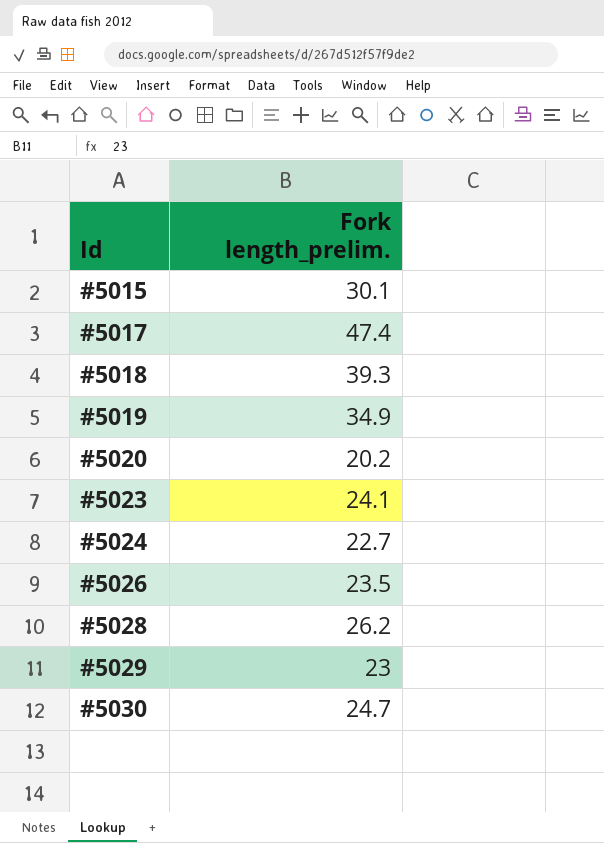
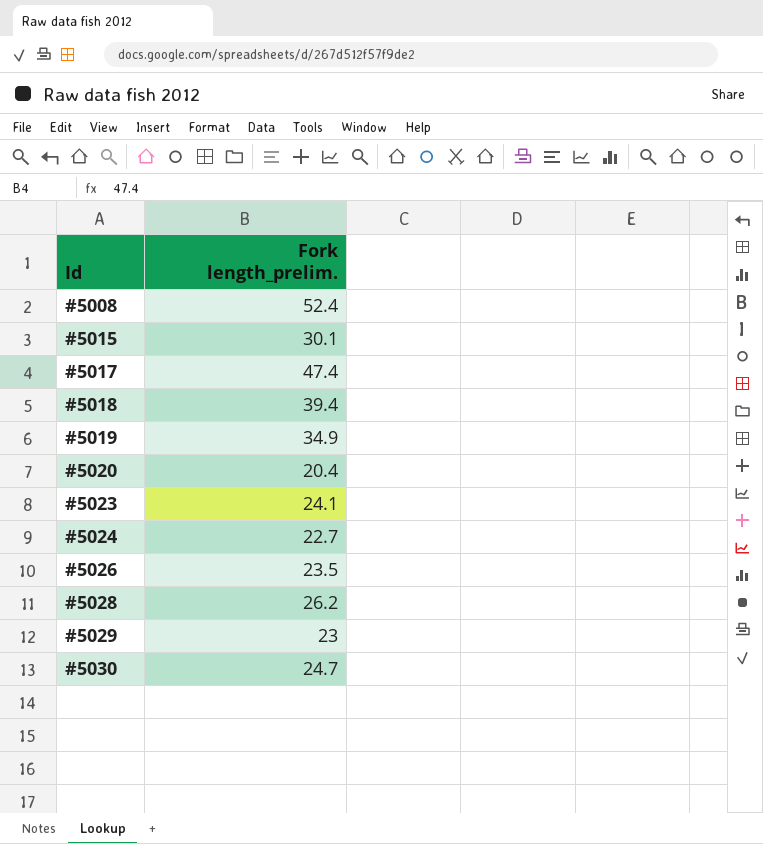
row #5008: none -> 52.4
#5018 | Fork length_prelim.: 39.3 -> 39.4
#5020 | Fork length_prelim.: 20.2 -> 20.4

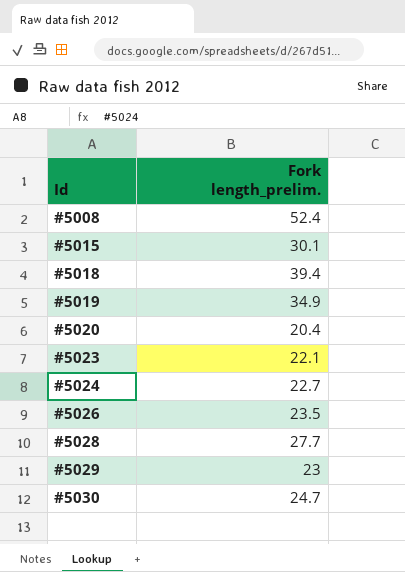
row #5017: 47.4 -> none
#5023 | Fork length_prelim.: 24.1 -> 22.1
#5028 | Fork length_prelim.: 26.2 -> 27.7

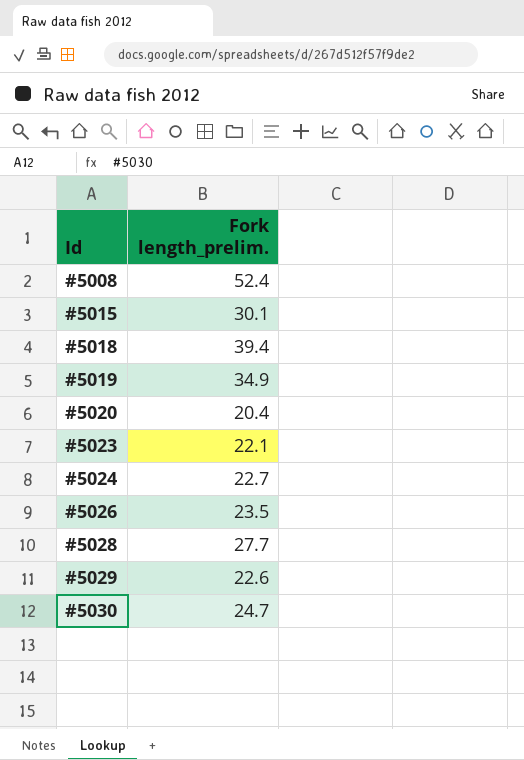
#5029 | Fork length_prelim.: 23 -> 22.6

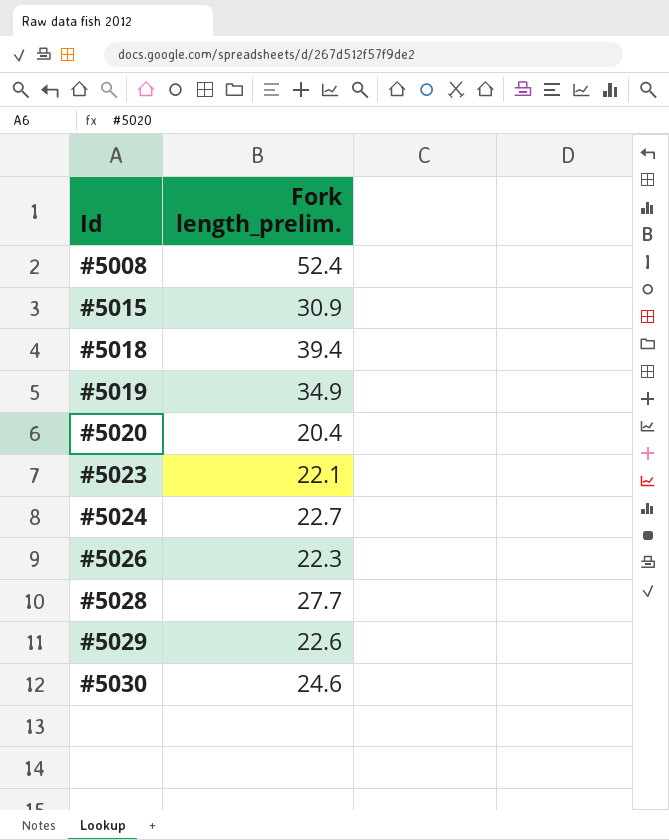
#5015 | Fork length_prelim.: 30.1 -> 30.9
#5026 | Fork length_prelim.: 23.5 -> 22.3
#5030 | Fork length_prelim.: 24.7 -> 24.6

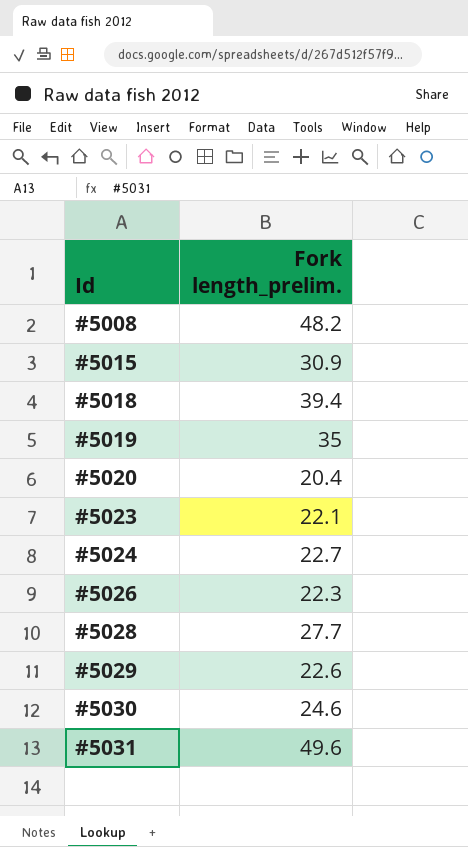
#5008 | Fork length_prelim.: 52.4 -> 48.2
#5019 | Fork length_prelim.: 34.9 -> 35
row #5031: none -> 49.6

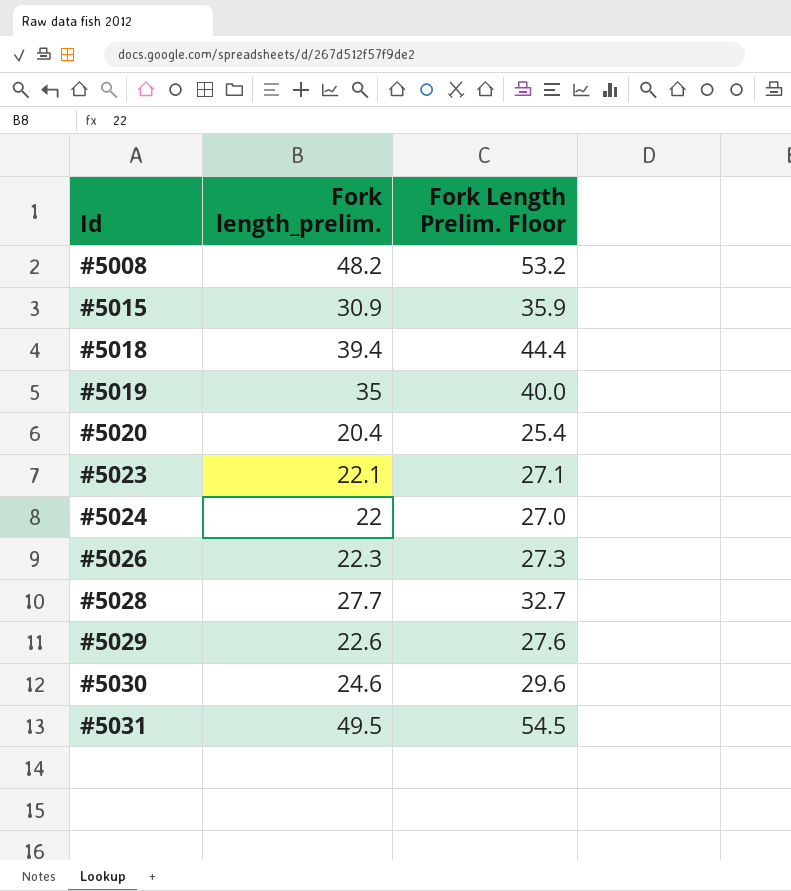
column Fork Length Prelim. Floor | formula: none -> [Fork length_prelim.] + 5
#5024 | Fork length_prelim.: 22.7 -> 22
#5031 | Fork length_prelim.: 49.6 -> 49.5

